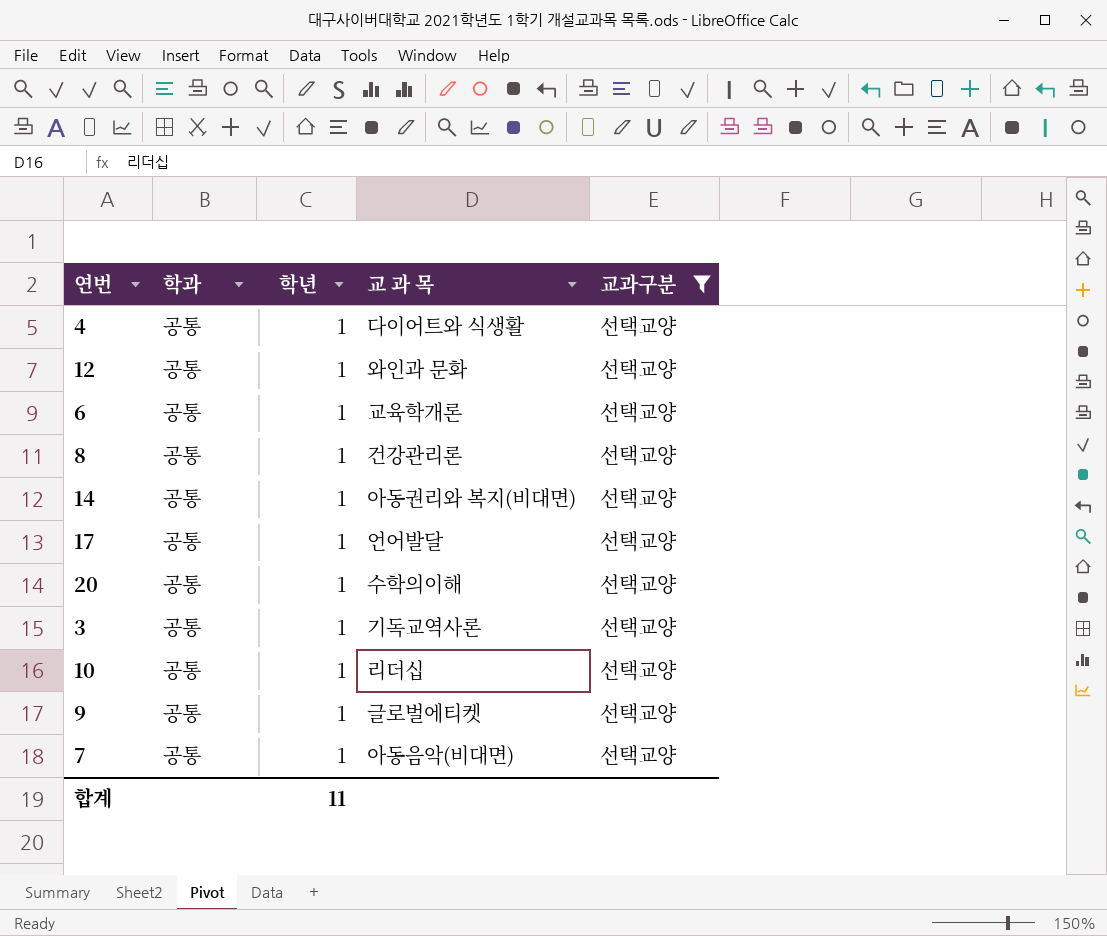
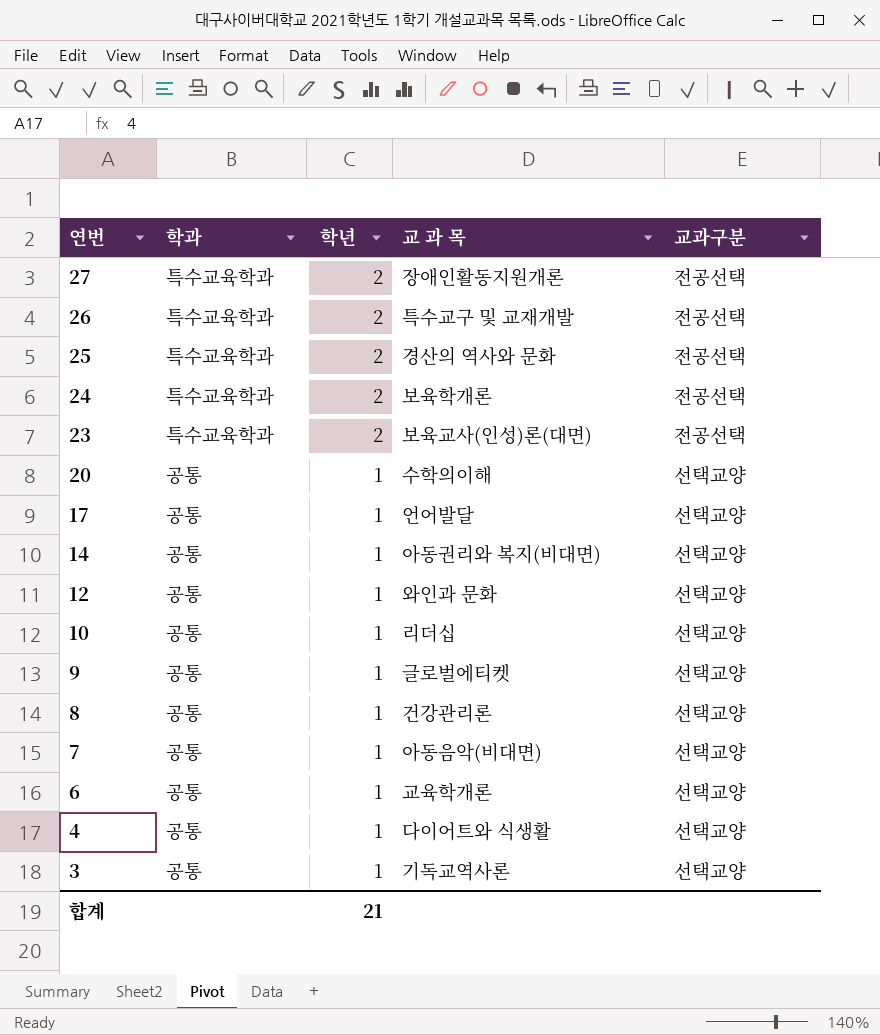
filter: 교과구분 = 선택교양 -> none
row order: none -> 연번 descending
합계 | 학년: 11 -> 21

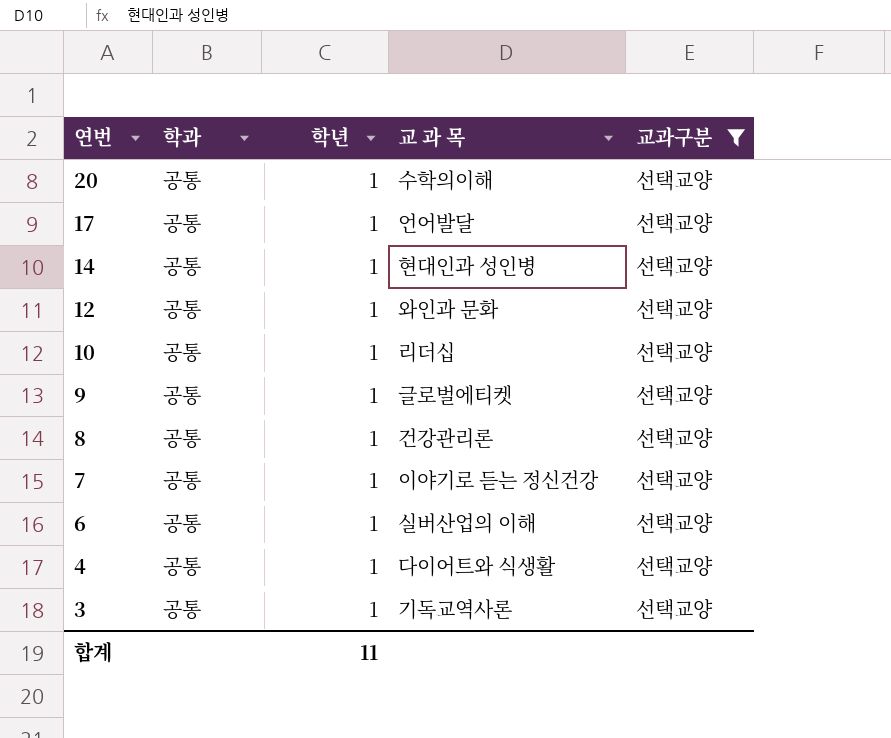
filter: none -> 교과구분 = 선택교양
14 | 교 과 목: 아동권리와 복지(비대면) -> 현대인과 성인병
7 | 교 과 목: 아동음악(비대면) -> 이야기로 듣는 정신건강
6 | 교 과 목: 교육학개론 -> 실버산업의 이해
합계 | 학년: 21 -> 11

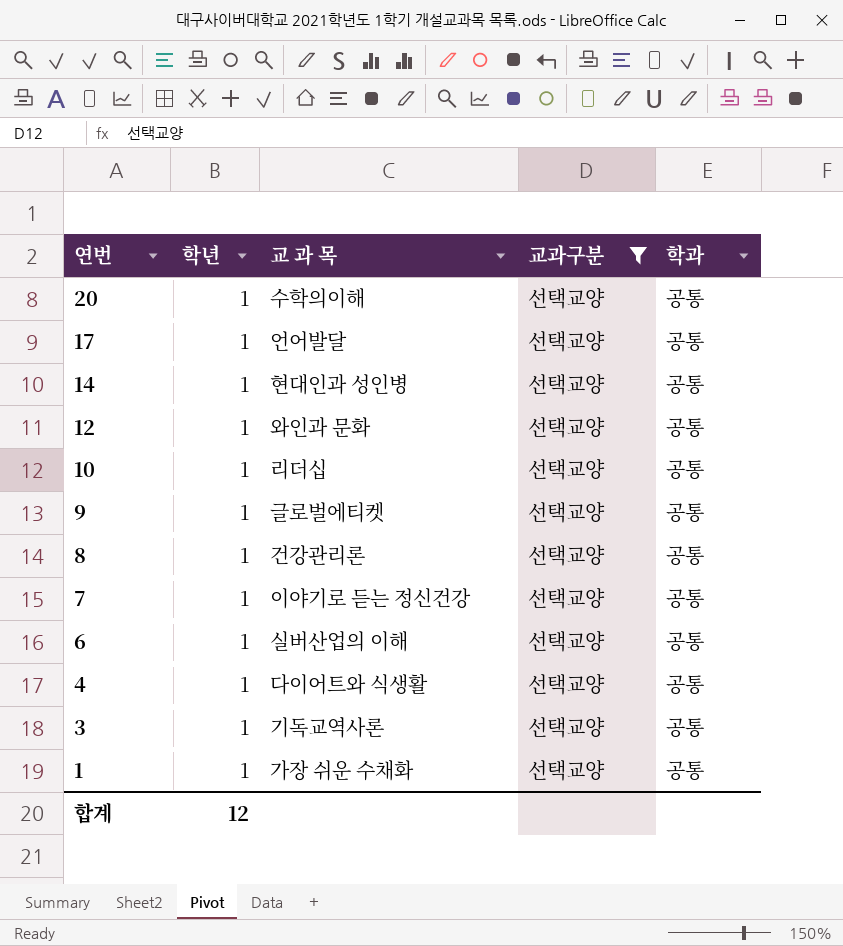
column 학과 | position: 2 -> 5
row 1: none -> 1 | 가장 쉬운 수채화 | 선택교양 | 공통
합계 | 학년: 11 -> 12

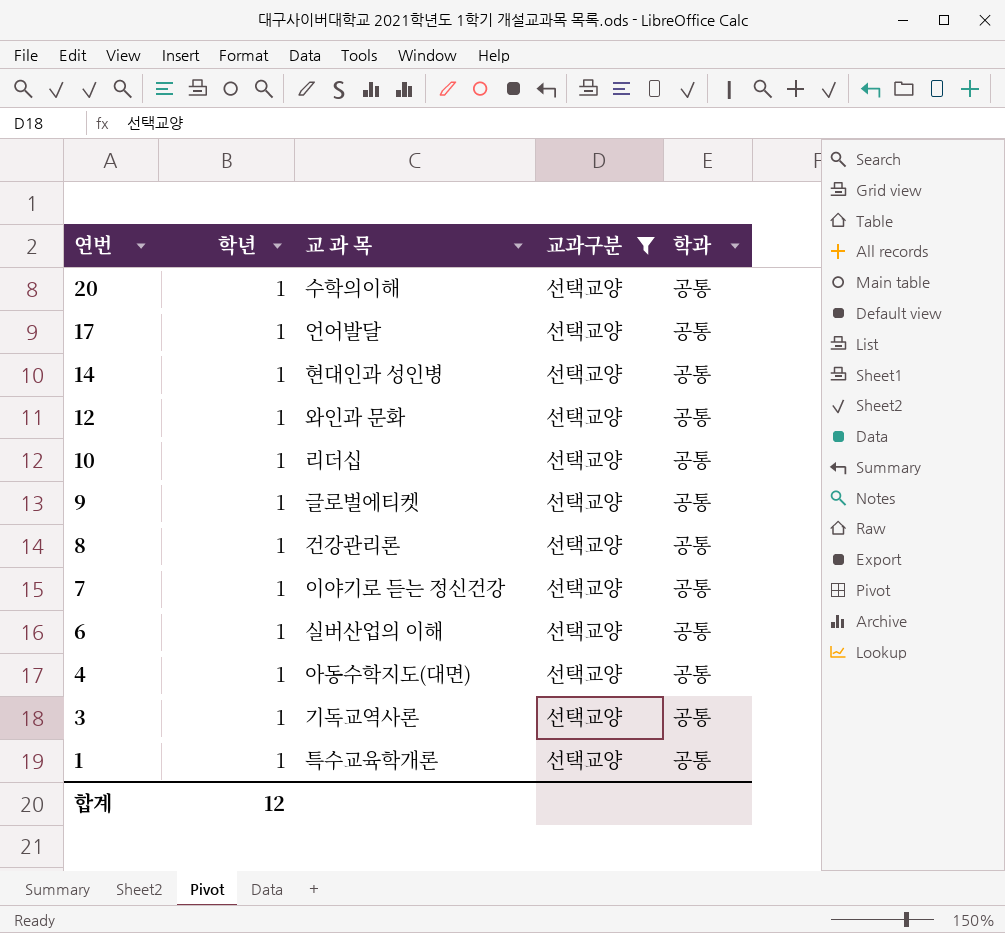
4 | 교 과 목: 다이어트와 식생활 -> 아동수학지도(대면)
1 | 교 과 목: 가장 쉬운 수채화 -> 특수교육학개론

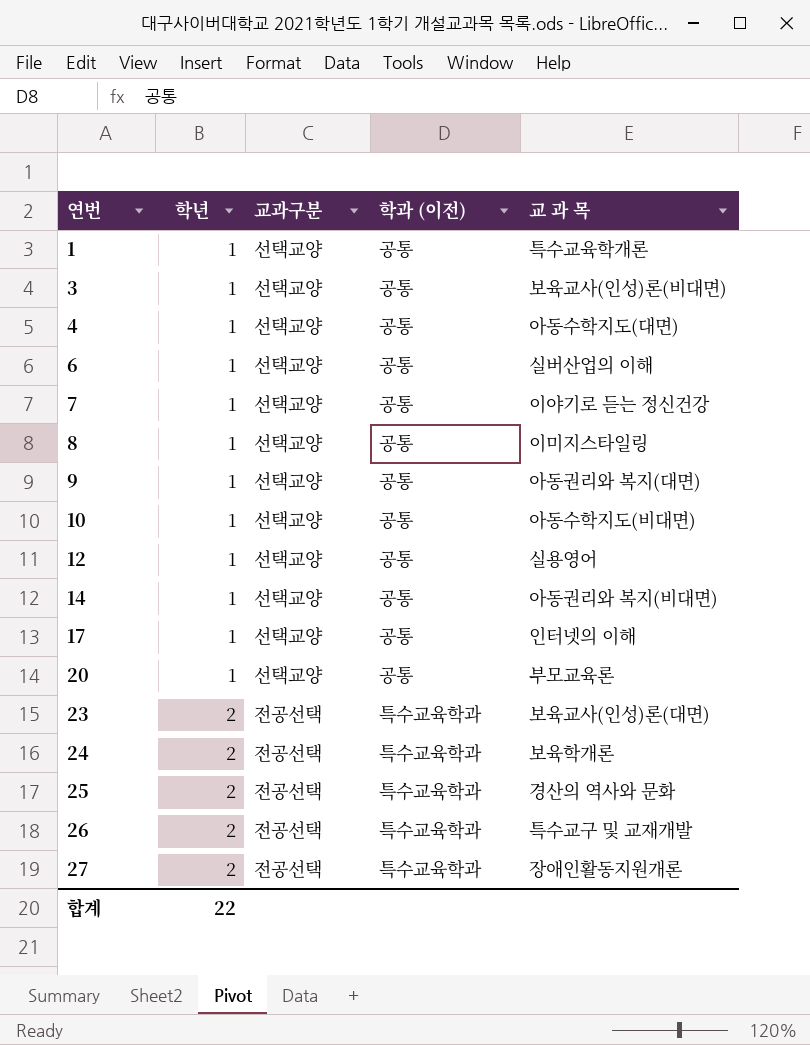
filter: 교과구분 = 선택교양 -> none
row order: 연번 descending -> 연번 ascending
column name: 학과 -> 학과 (이전)
column 교 과 목 | position: 3 -> 5
3 | 교 과 목: 기독교역사론 -> 보육교사(인성)론(비대면)
8 | 교 과 목: 건강관리론 -> 이미지스타일링
9 | 교 과 목: 글로벌에티켓 -> 아동권리와 복지(대면)
10 | 교 과 목: 리더십 -> 아동수학지도(비대면)
12 | 교 과 목: 와인과 문화 -> 실용영어
14 | 교 과 목: 현대인과 성인병 -> 아동권리와 복지(비대면)
17 | 교 과 목: 언어발달 -> 인터넷의 이해
20 | 교 과 목: 수학의이해 -> 부모교육론
합계 | 학년: 12 -> 22

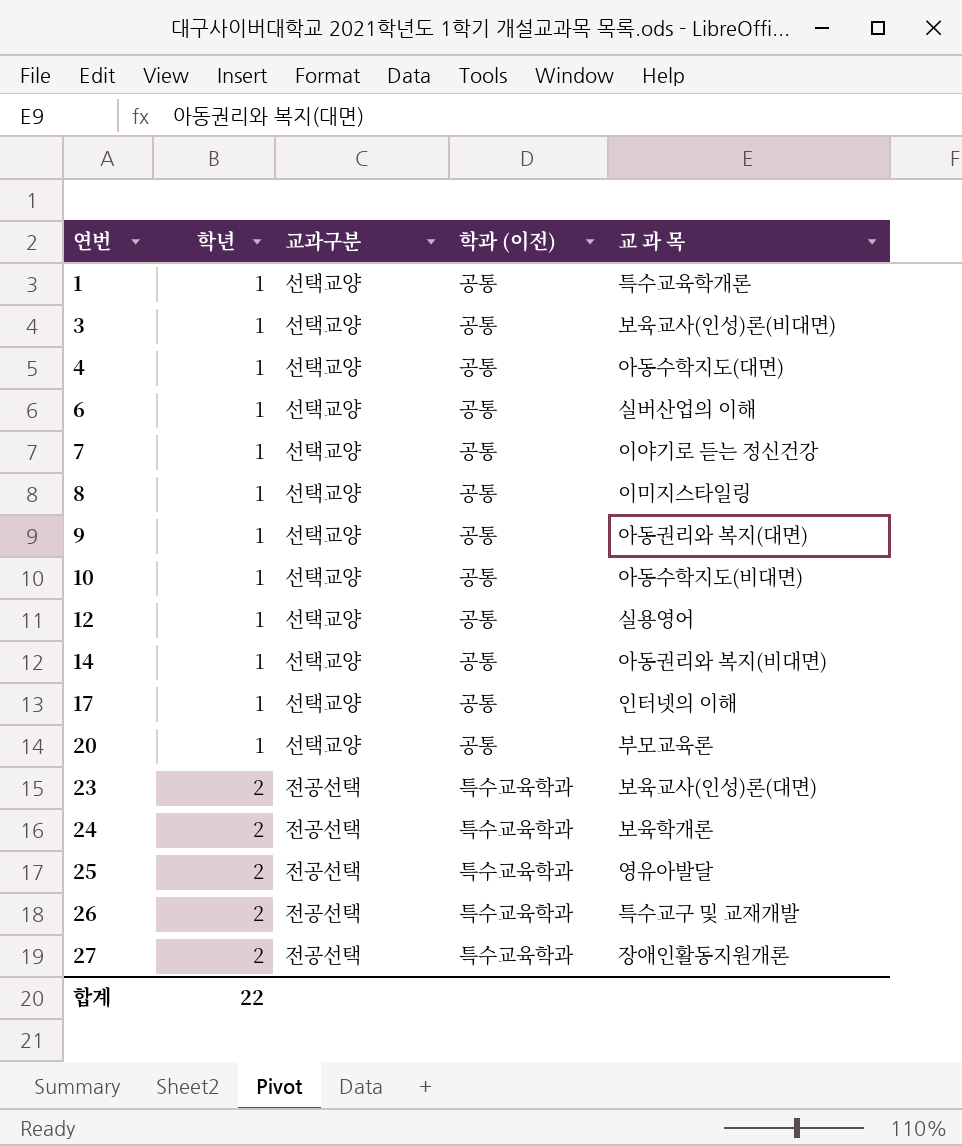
25 | 교 과 목: 경산의 역사와 문화 -> 영유아발달

